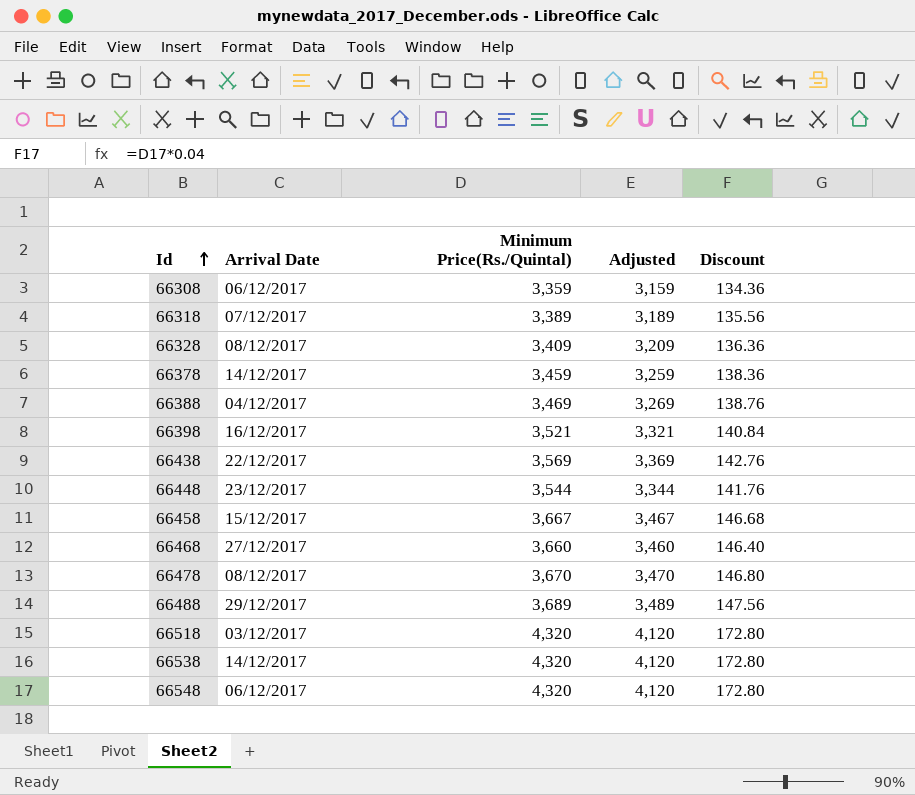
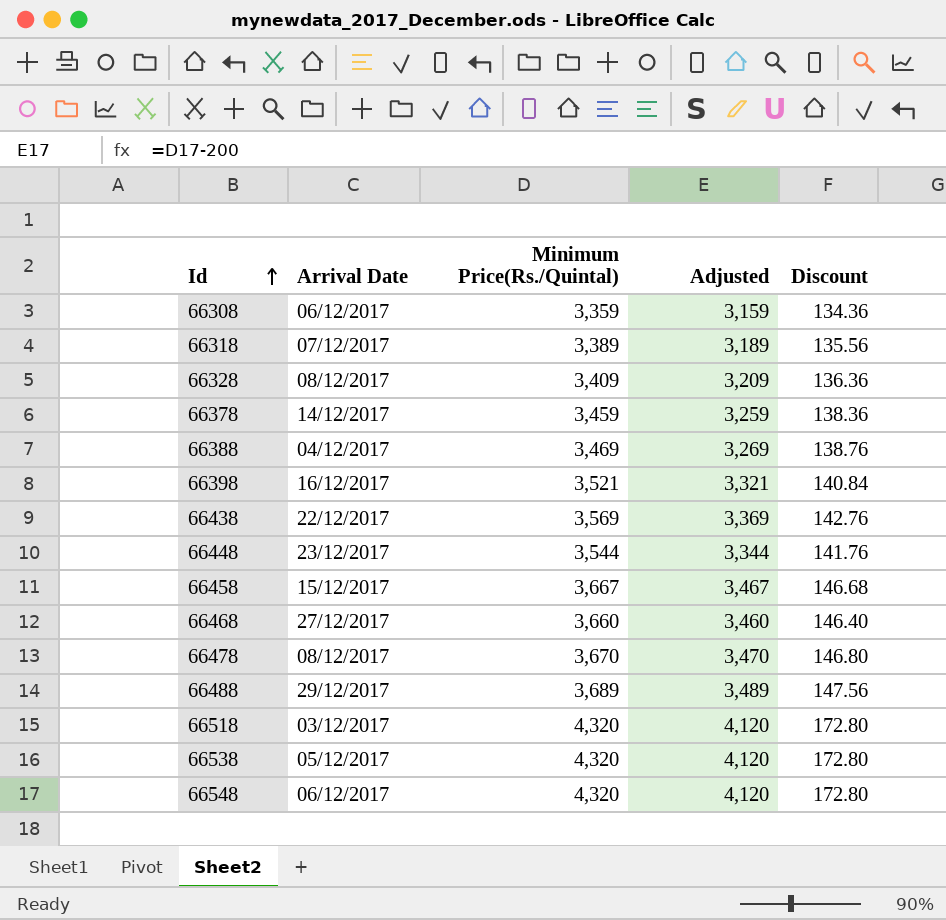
66538 | Arrival Date: 14/12/2017 -> 05/12/2017

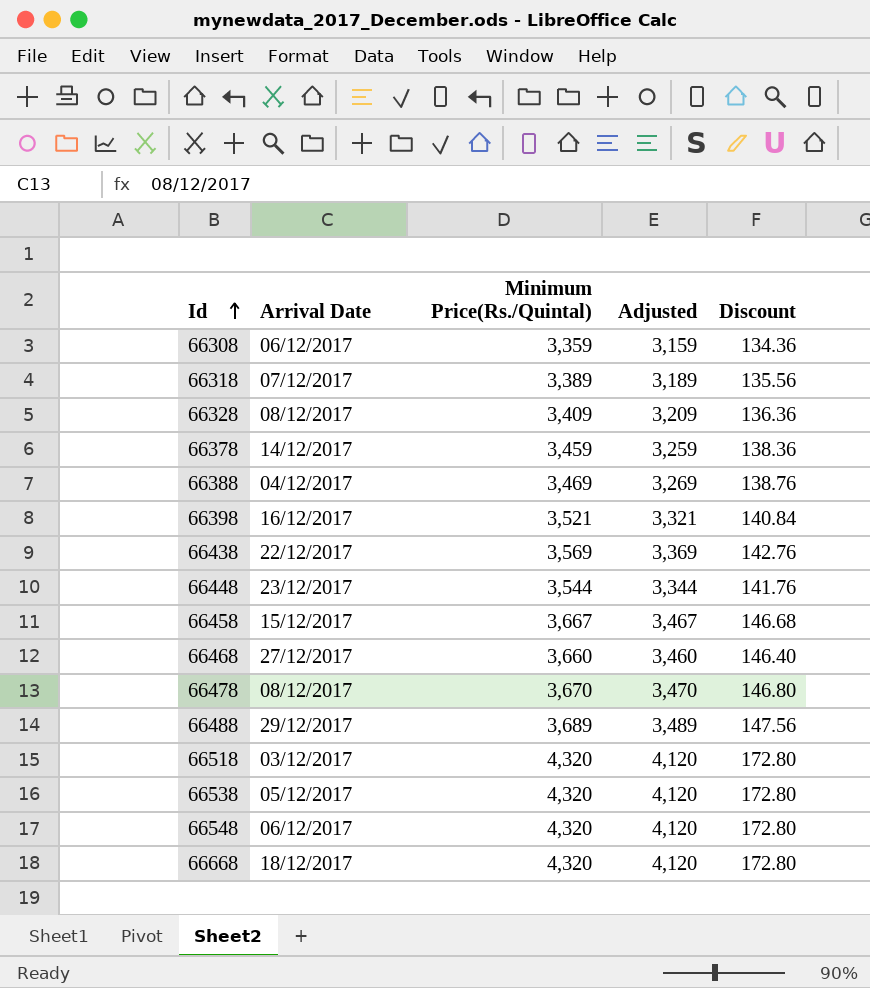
row 66668: none -> 18/12/2017 | 4,320 | 4,120 | 172.80

